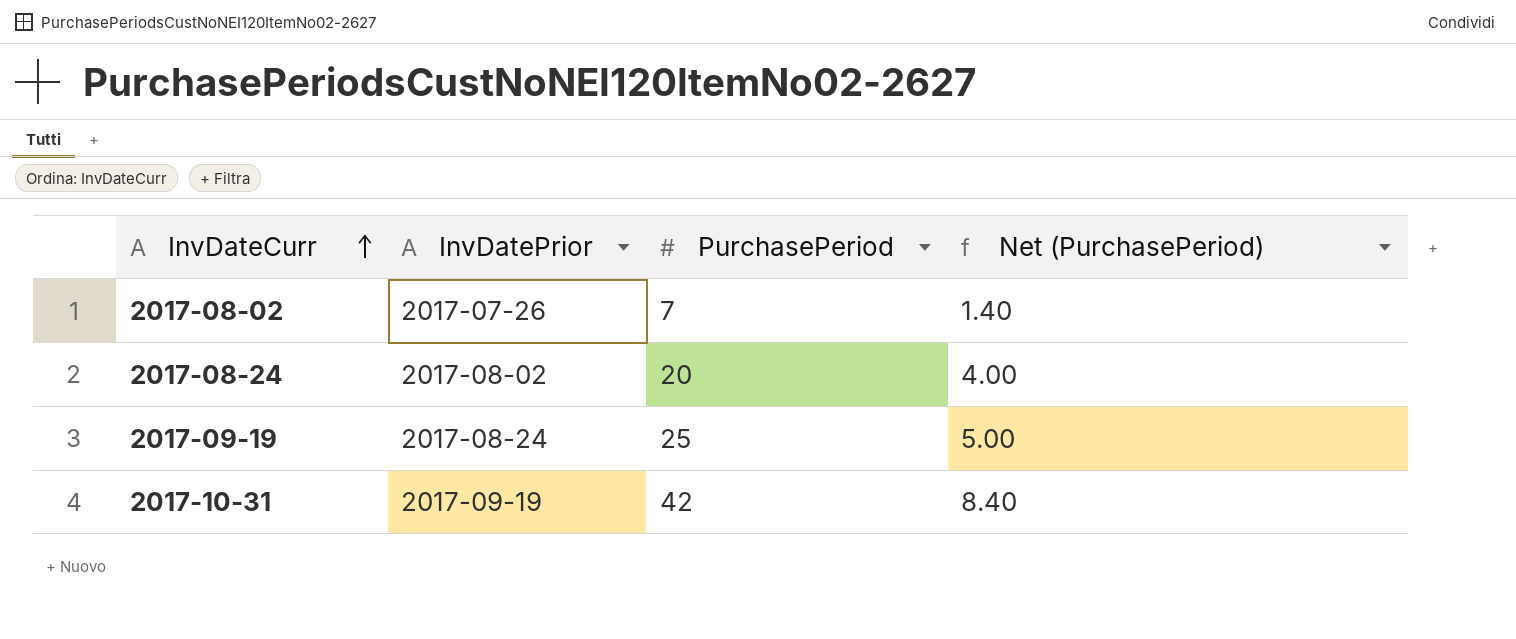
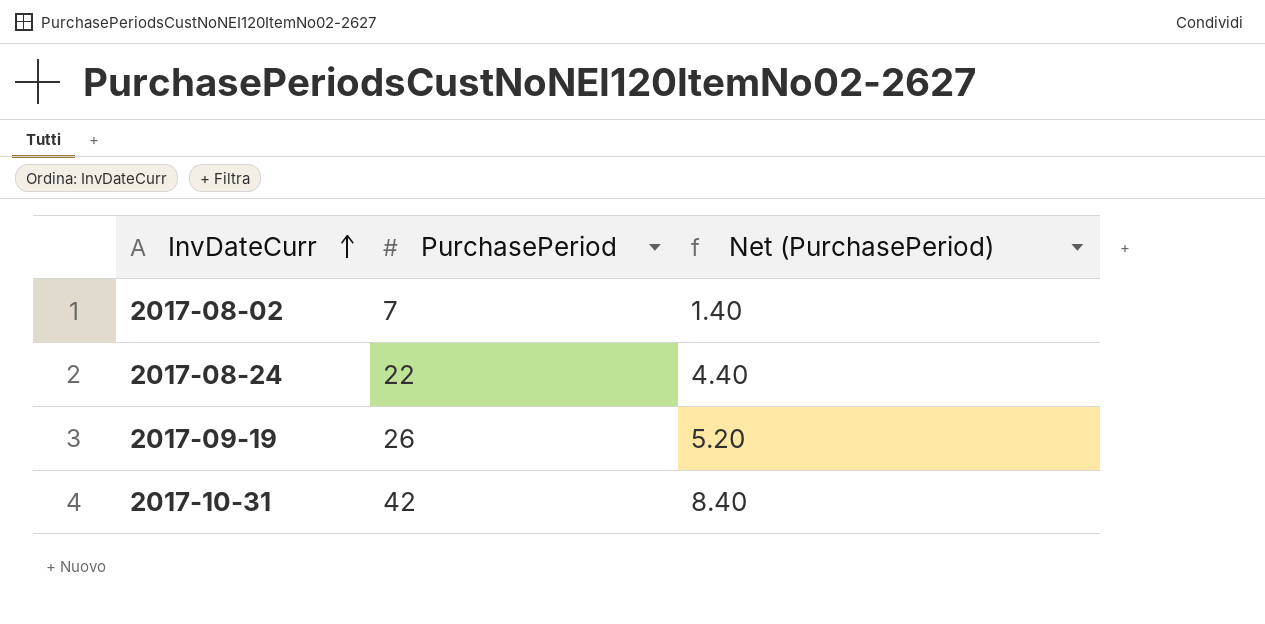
column InvDatePrior | position: 2 -> none
2017-08-24 | PurchasePeriod: 20 -> 22
2017-08-24 | Net (PurchasePeriod): 4.00 -> 4.40
2017-09-19 | PurchasePeriod: 25 -> 26
2017-09-19 | Net (PurchasePeriod): 5.00 -> 5.20

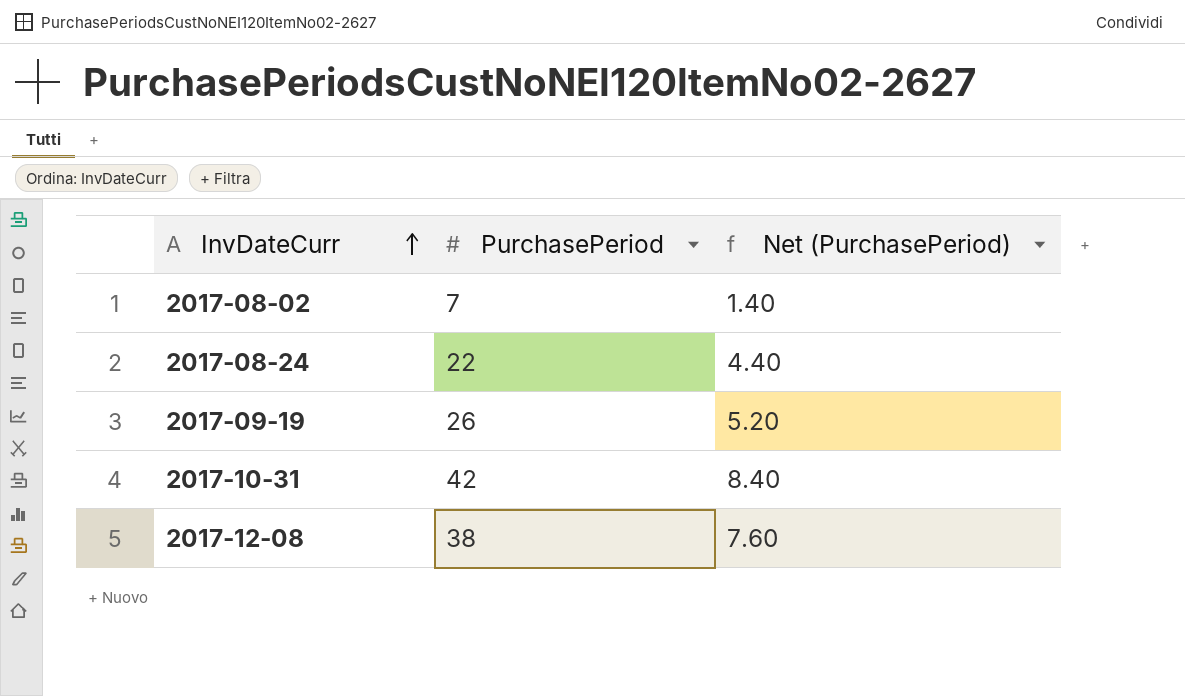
row 2017-12-08: none -> 38 | 7.60

